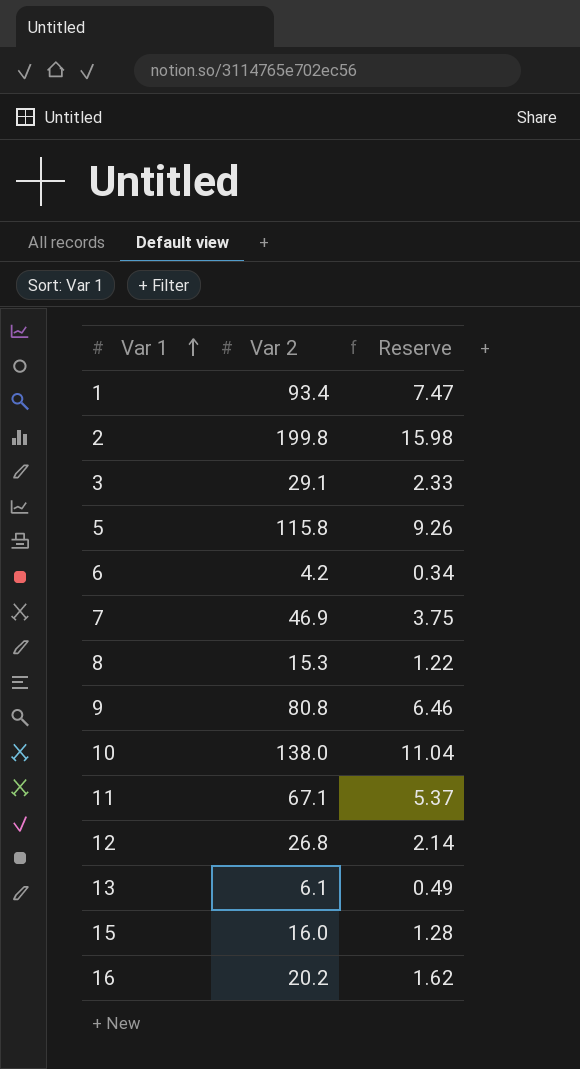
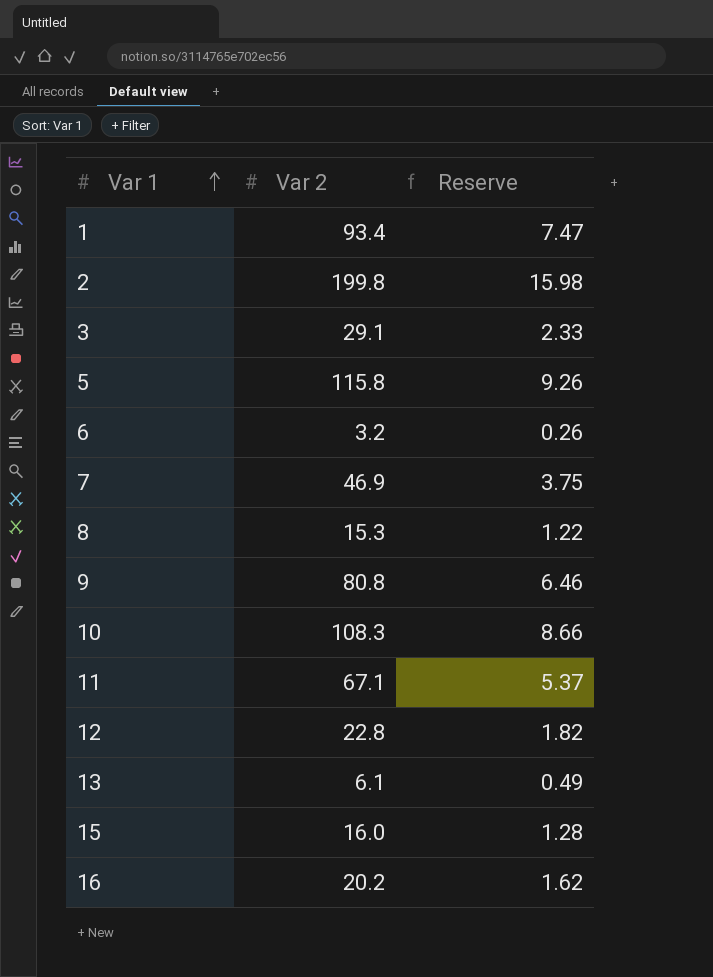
6 | Var 2: 4.2 -> 3.2
6 | Reserve: 0.34 -> 0.26
10 | Var 2: 138.0 -> 108.3
10 | Reserve: 11.04 -> 8.66
12 | Var 2: 26.8 -> 22.8
12 | Reserve: 2.14 -> 1.82

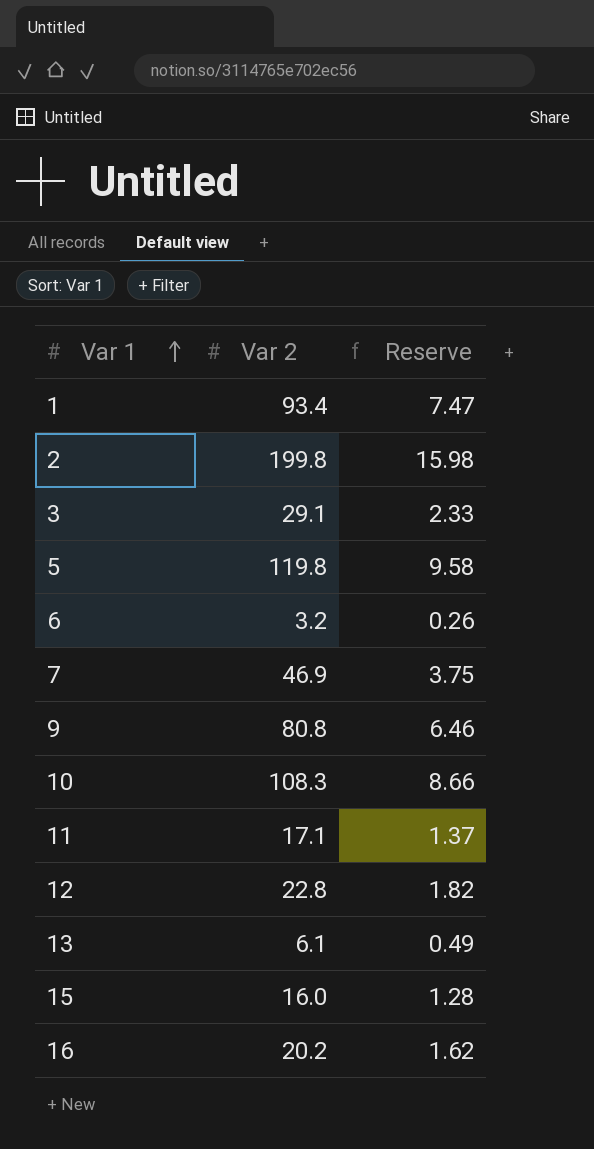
row 8: 15.3 | 1.22 -> none
5 | Var 2: 115.8 -> 119.8
5 | Reserve: 9.26 -> 9.58
11 | Var 2: 67.1 -> 17.1
11 | Reserve: 5.37 -> 1.37

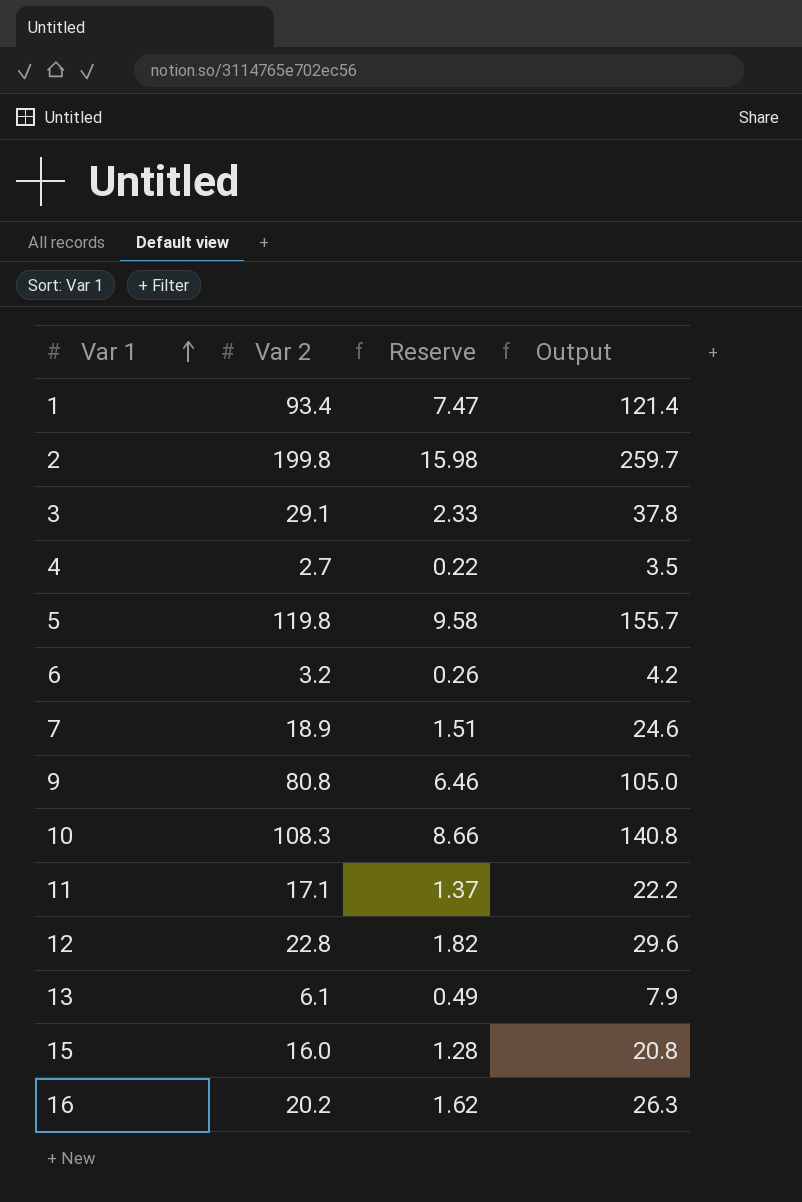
column Output | formula: none -> [Var 2] * 1.3
row 4: none -> 2.7 | 0.22 | 3.5
7 | Var 2: 46.9 -> 18.9
7 | Reserve: 3.75 -> 1.51

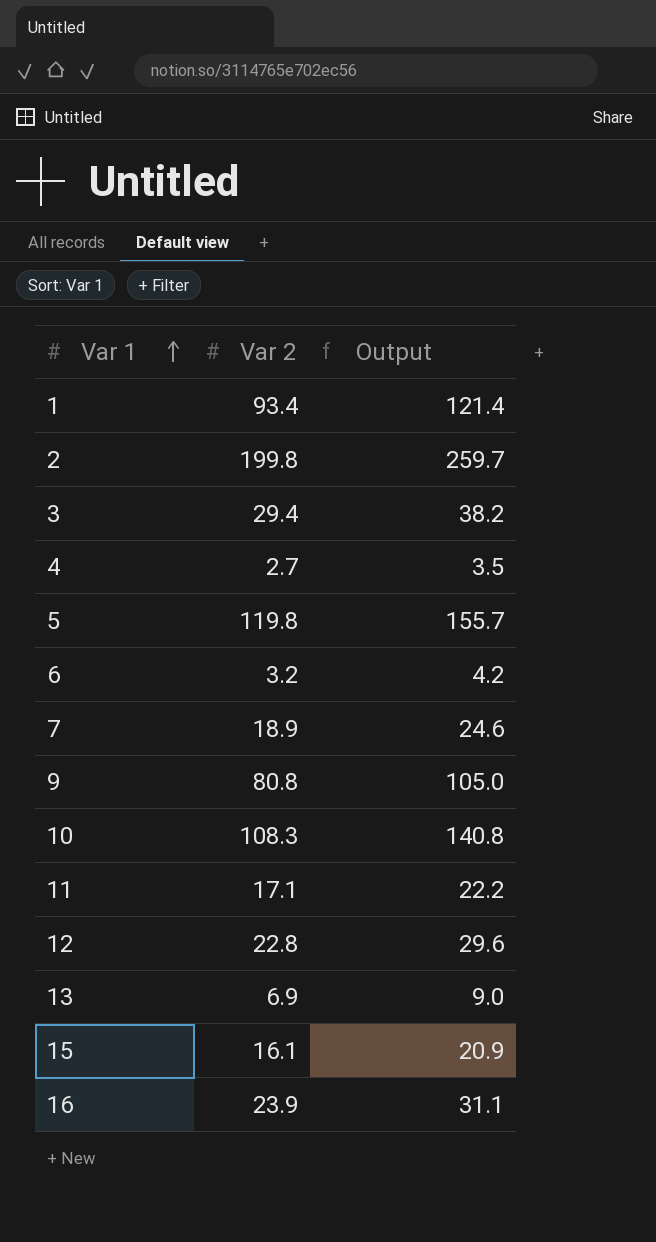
column Reserve | formula: [Var 2] * 0.08 -> none
3 | Var 2: 29.1 -> 29.4
3 | Output: 37.8 -> 38.2
13 | Var 2: 6.1 -> 6.9
13 | Output: 7.9 -> 9.0
15 | Var 2: 16.0 -> 16.1
15 | Output: 20.8 -> 20.9
16 | Var 2: 20.2 -> 23.9
16 | Output: 26.3 -> 31.1

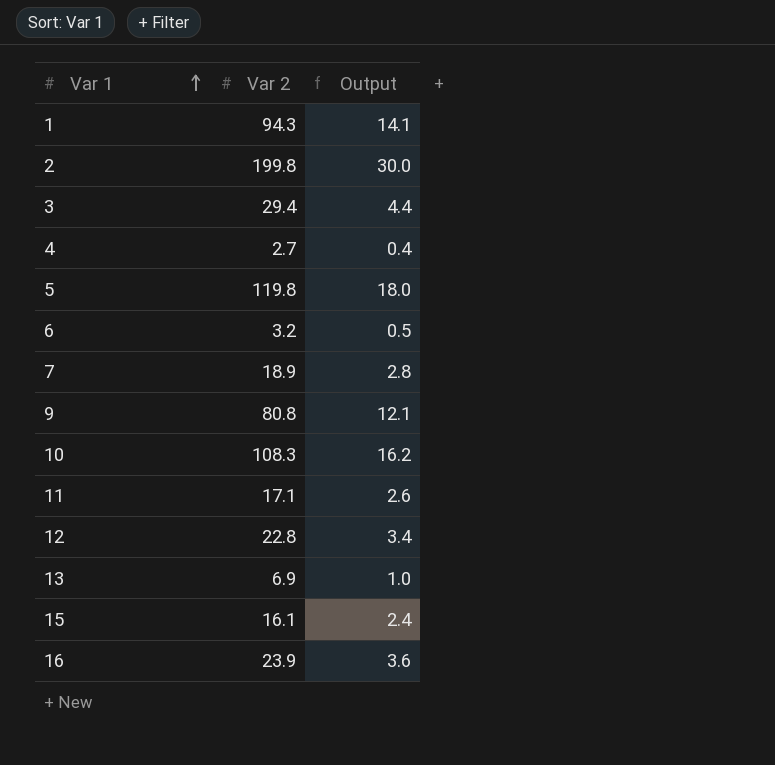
column Output | formula: [Var 2] * 1.3 -> [Var 2] * 0.15
1 | Var 2: 93.4 -> 94.3

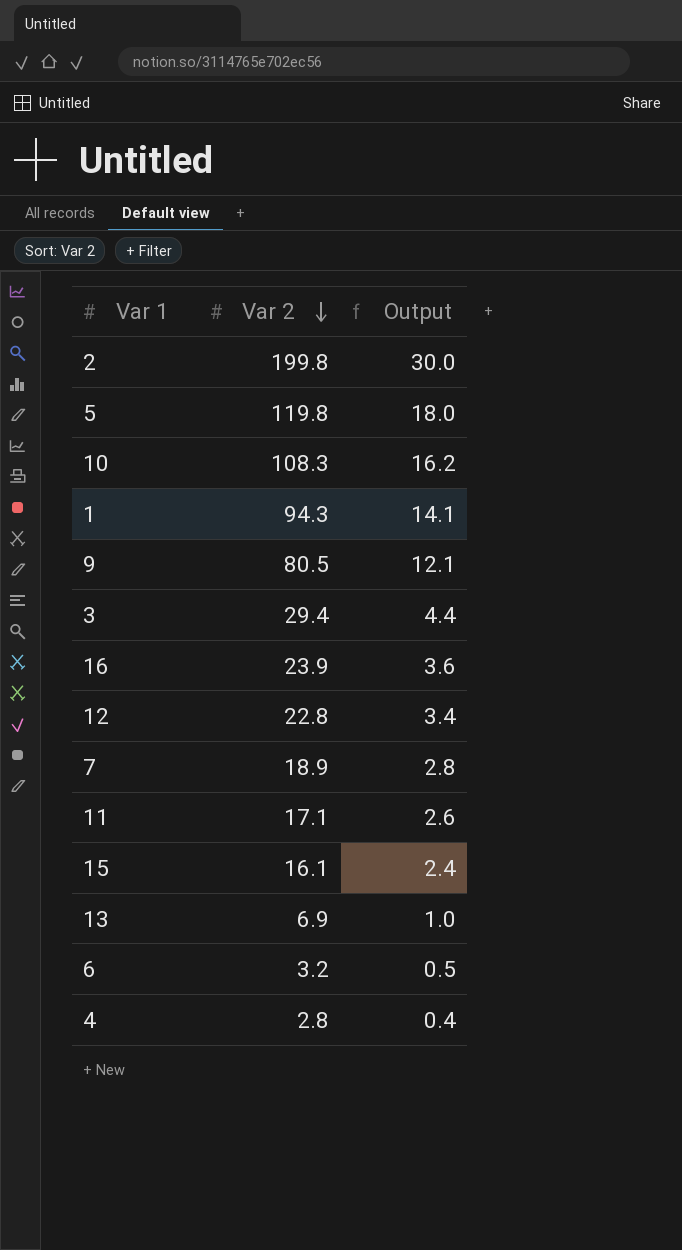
row order: Var 1 ascending -> Var 2 descending
9 | Var 2: 80.8 -> 80.5
4 | Var 2: 2.7 -> 2.8

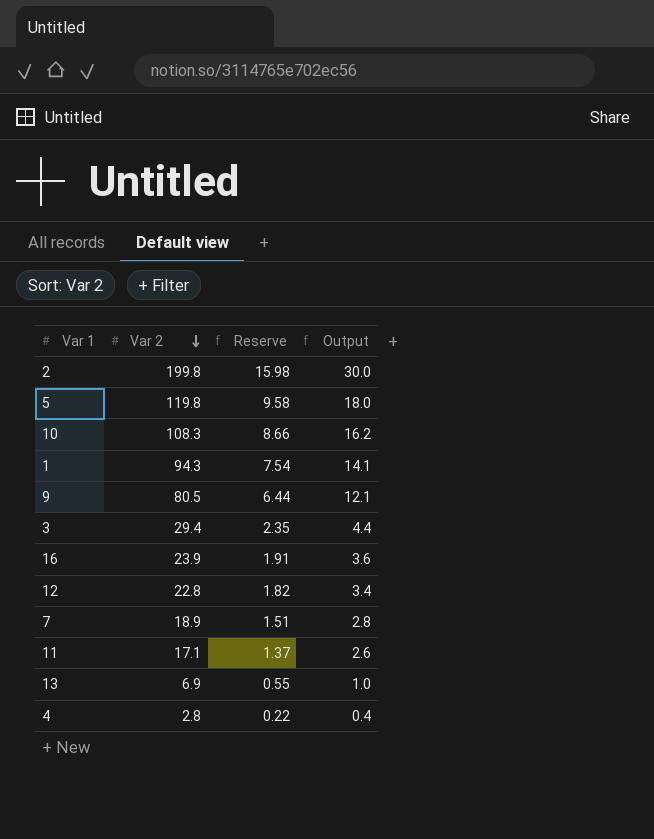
column Reserve | formula: none -> [Var 2] * 0.08
row 15: 16.1 | 2.4 -> none
row 6: 3.2 | 0.5 -> none

